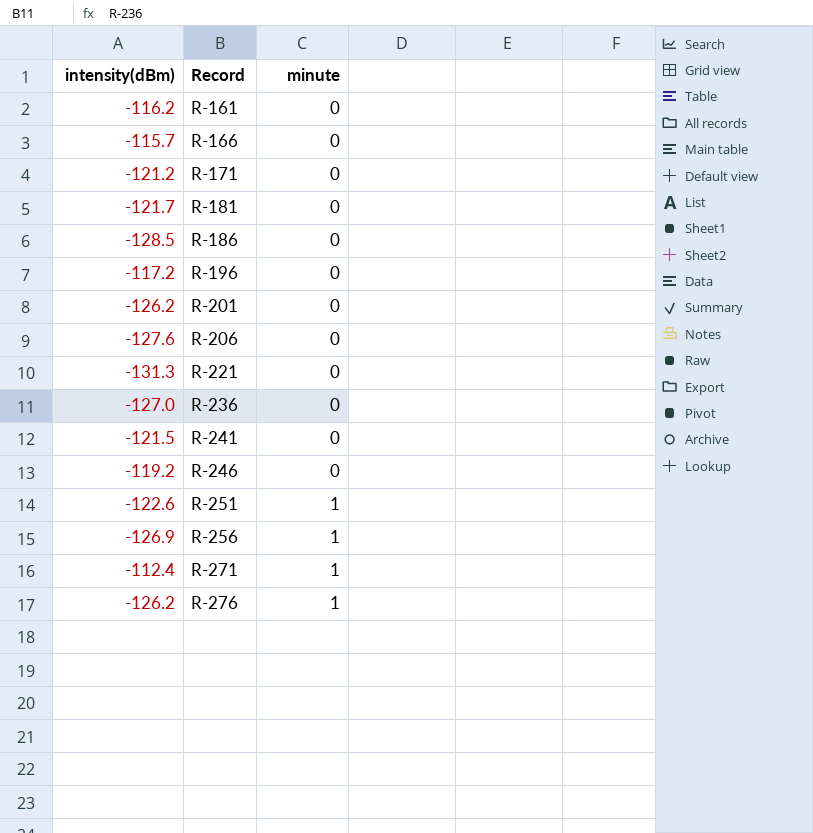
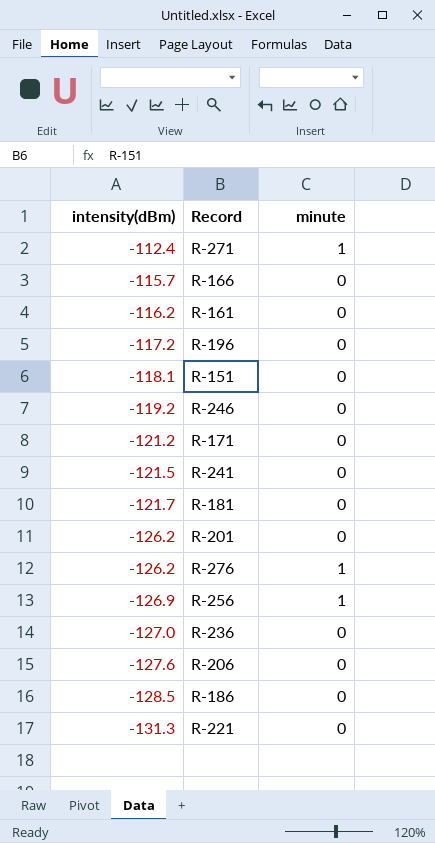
row order: Record ascending -> intensity(dBm) descending
row R-251: -122.6 | 1 -> none
row R-151: none -> -118.1 | 0

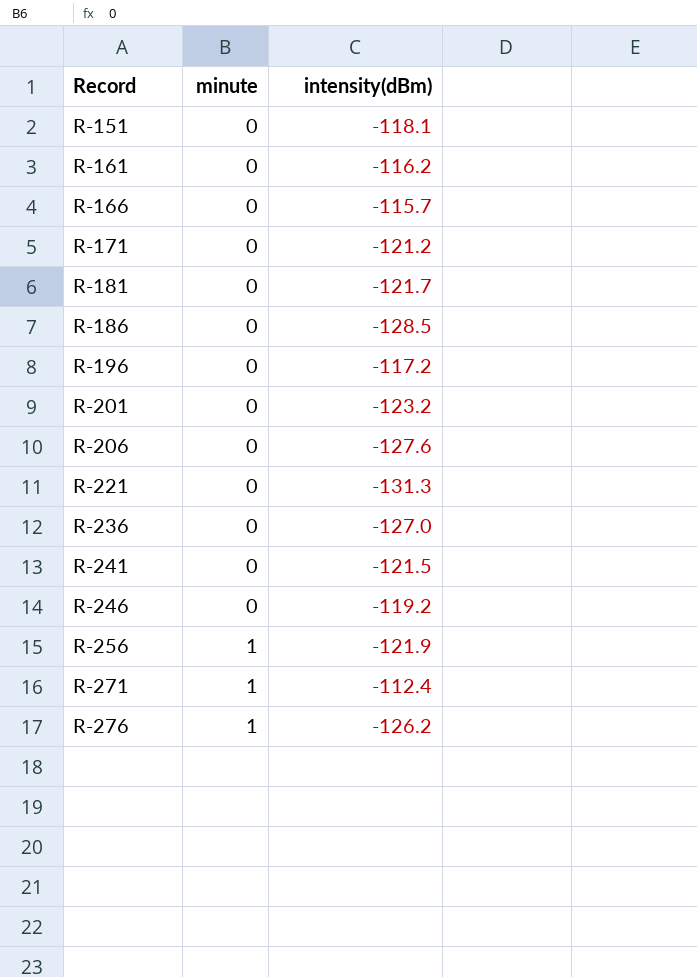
row order: intensity(dBm) descending -> Record ascending
column intensity(dBm) | position: 1 -> 3
R-201 | intensity(dBm): -126.2 -> -123.2
R-256 | intensity(dBm): -126.9 -> -121.9

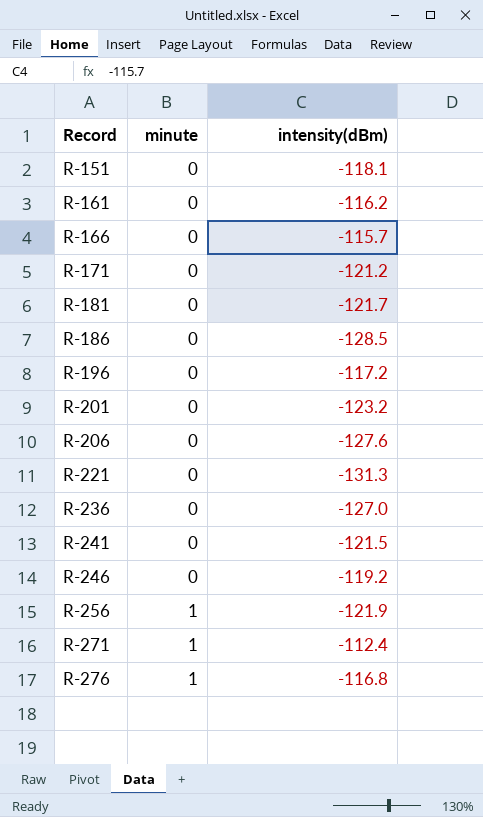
R-276 | intensity(dBm): -126.2 -> -116.8

